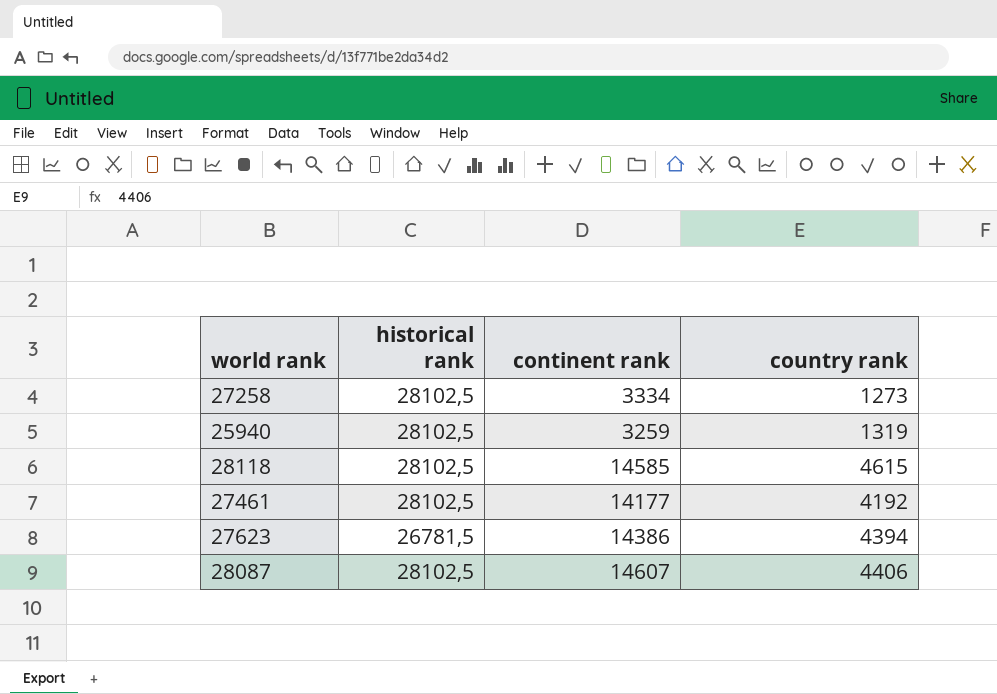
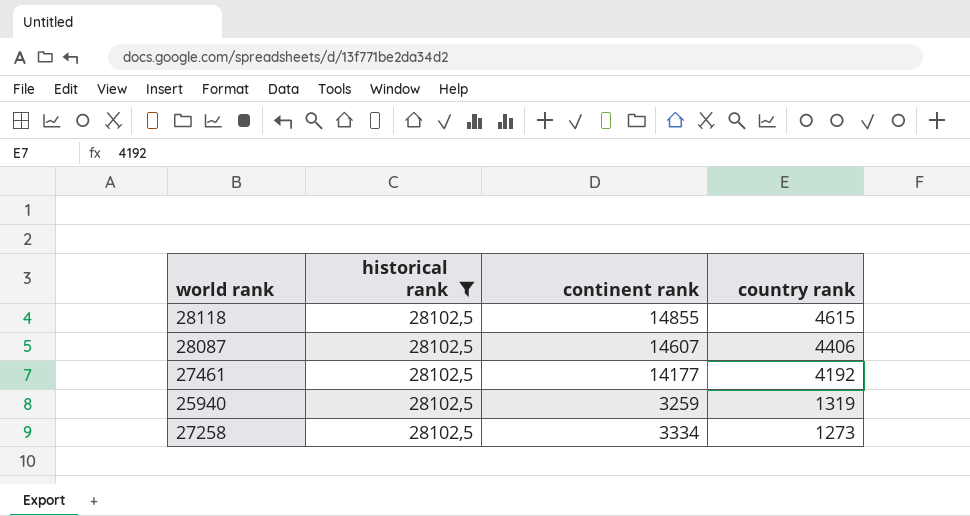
filter: none -> historical rank = 28102,5
row order: none -> country rank descending
28118 | continent rank: 14585 -> 14855

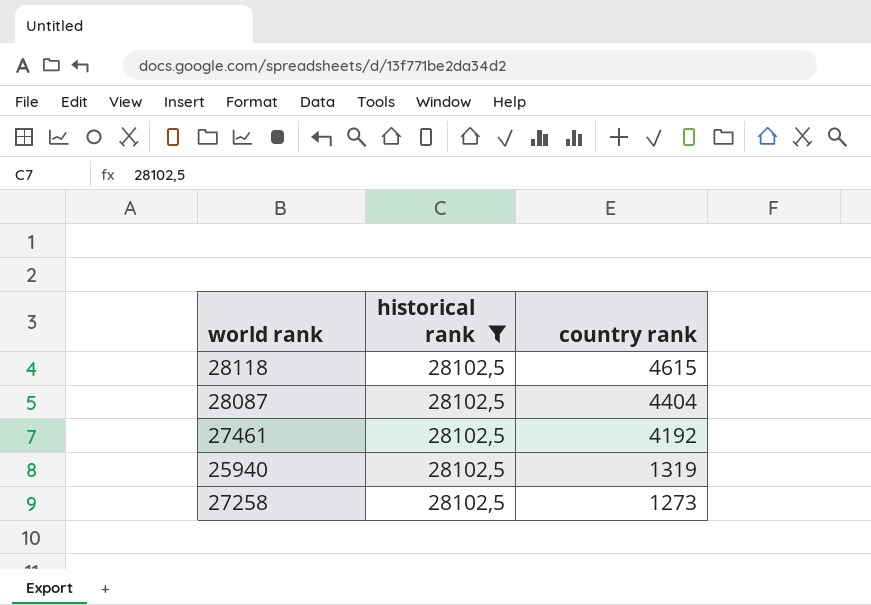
column continent rank | position: 3 -> none
28087 | country rank: 4406 -> 4404

